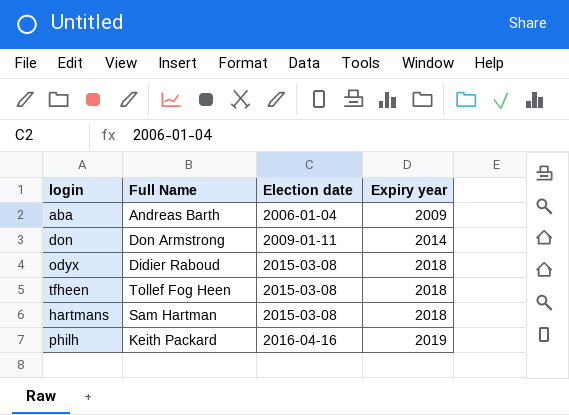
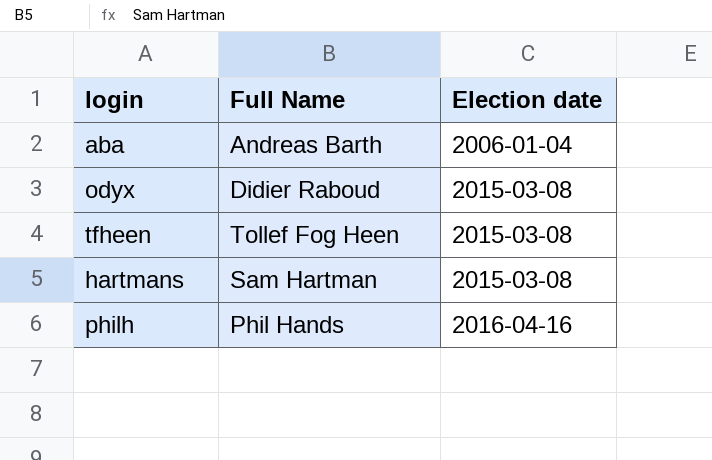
column Expiry year | position: 4 -> none
row don: Don Armstrong | 2009-01-11 | 2014 -> none
philh | Full Name: Keith Packard -> Phil Hands

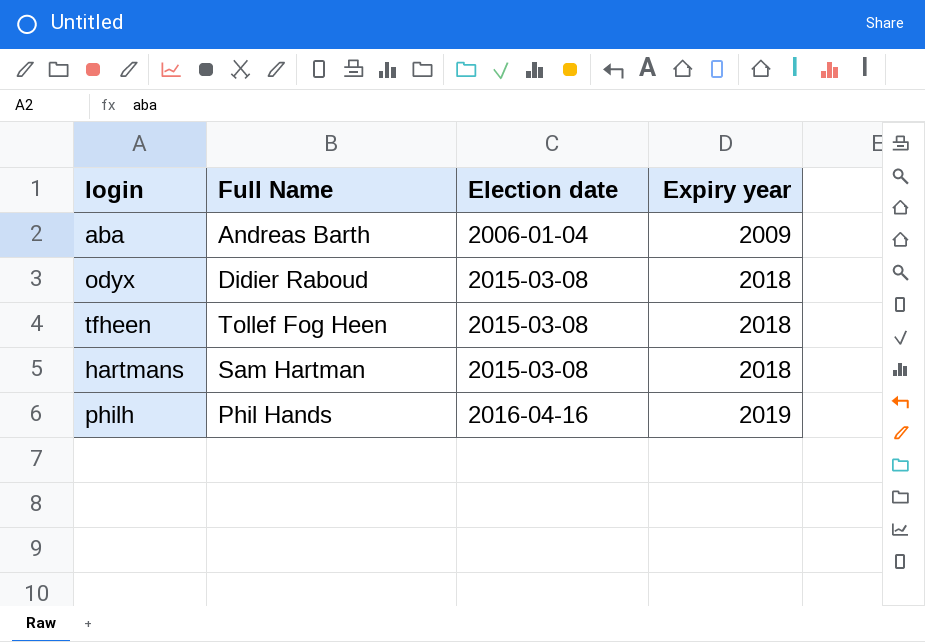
column Expiry year | position: none -> 4

